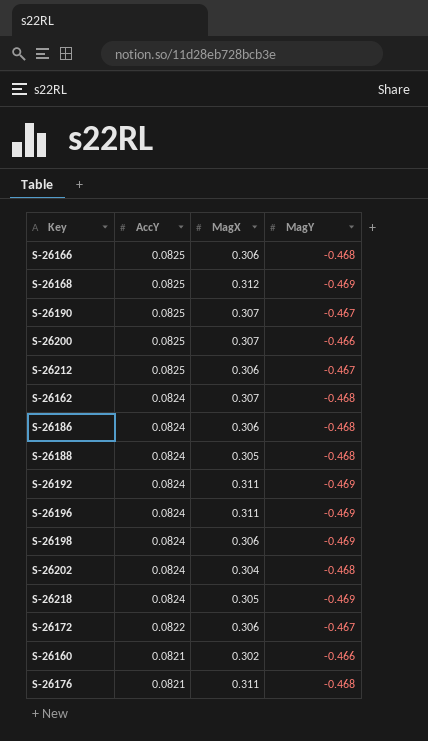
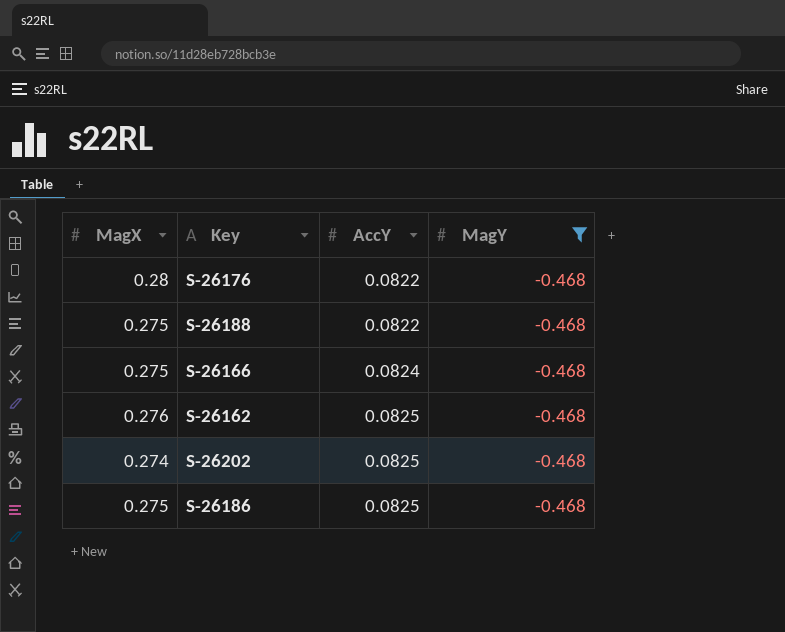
filter: none -> MagY = -0.468
row order: AccY descending -> AccY ascending
column MagX | position: 3 -> 1
S-26176 | MagX: 0.311 -> 0.28
S-26176 | AccY: 0.0821 -> 0.0822
S-26188 | MagX: 0.305 -> 0.275
S-26188 | AccY: 0.0824 -> 0.0822
S-26166 | MagX: 0.306 -> 0.275
S-26166 | AccY: 0.0825 -> 0.0824
S-26162 | MagX: 0.307 -> 0.276
S-26162 | AccY: 0.0824 -> 0.0825
S-26202 | MagX: 0.304 -> 0.274
S-26202 | AccY: 0.0824 -> 0.0825
S-26186 | MagX: 0.306 -> 0.275
S-26186 | AccY: 0.0824 -> 0.0825

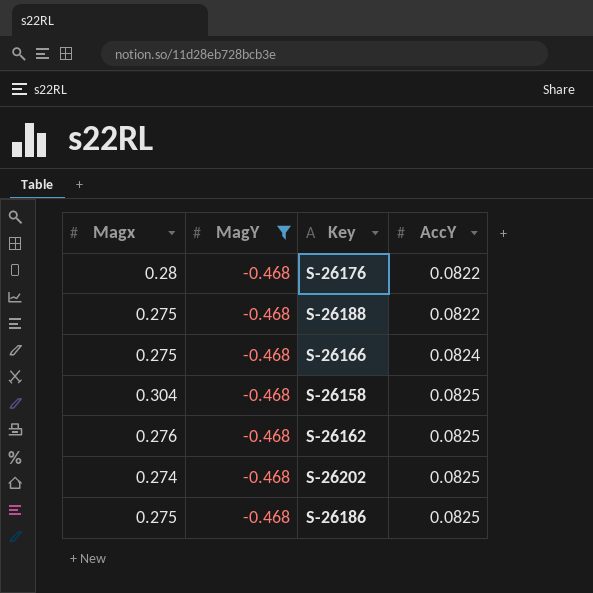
column name: MagX -> Magx
column MagY | position: 4 -> 2
row S-26158: none -> 0.304 | -0.468 | 0.0825

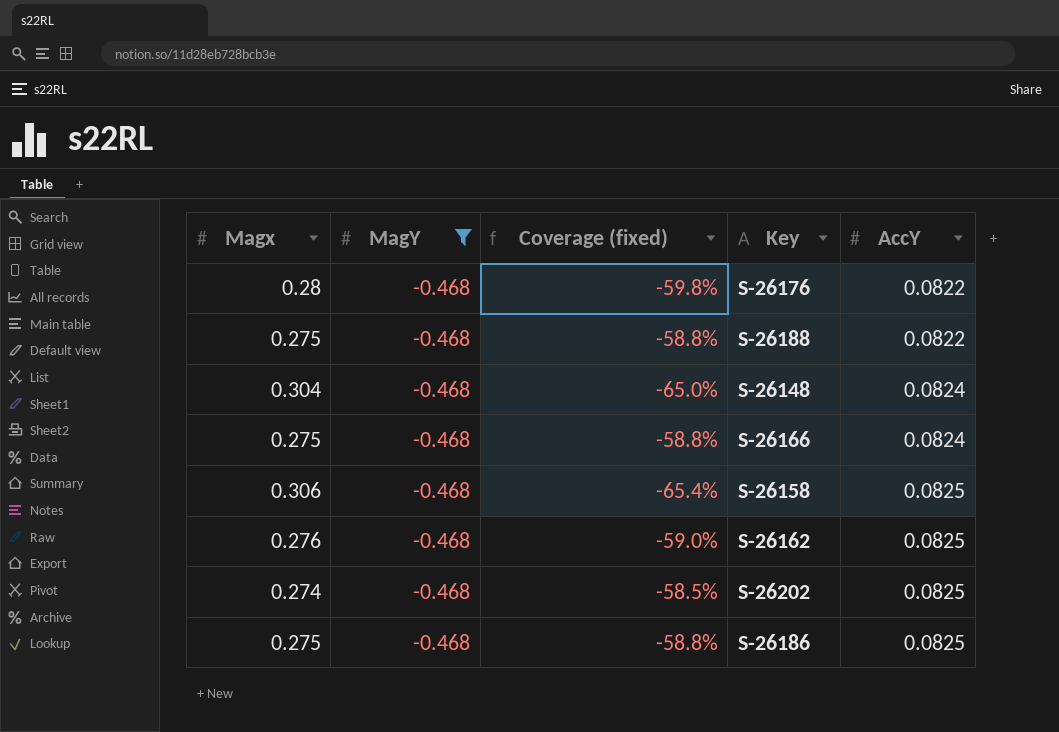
column Coverage (fixed) | formula: none -> [Magx] / [MagY]
row S-26148: none -> 0.304 | -0.468 | -65.0% | 0.0824
S-26158 | Magx: 0.304 -> 0.306

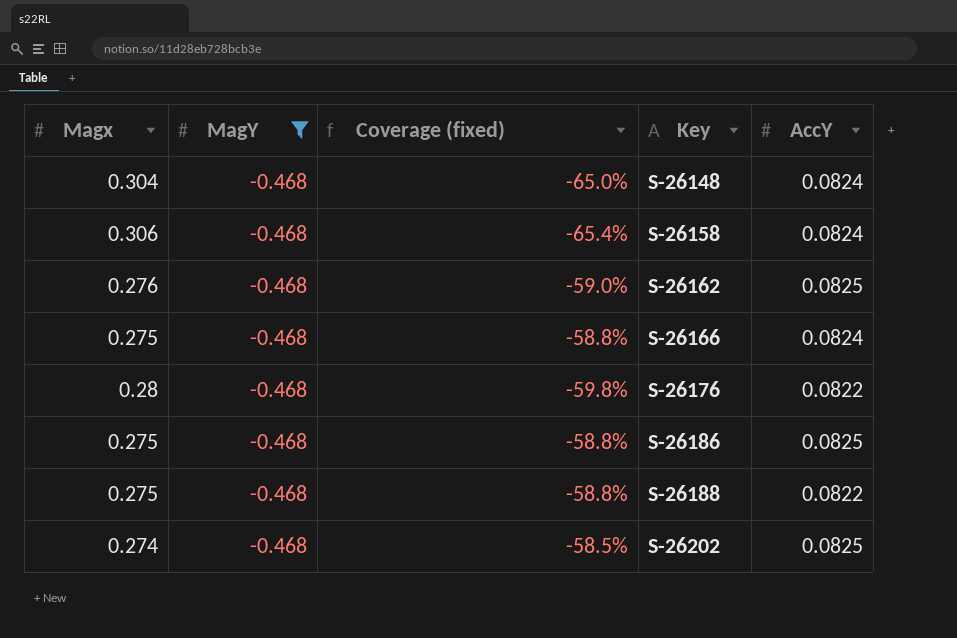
row order: AccY ascending -> Key ascending
S-26158 | AccY: 0.0825 -> 0.0824

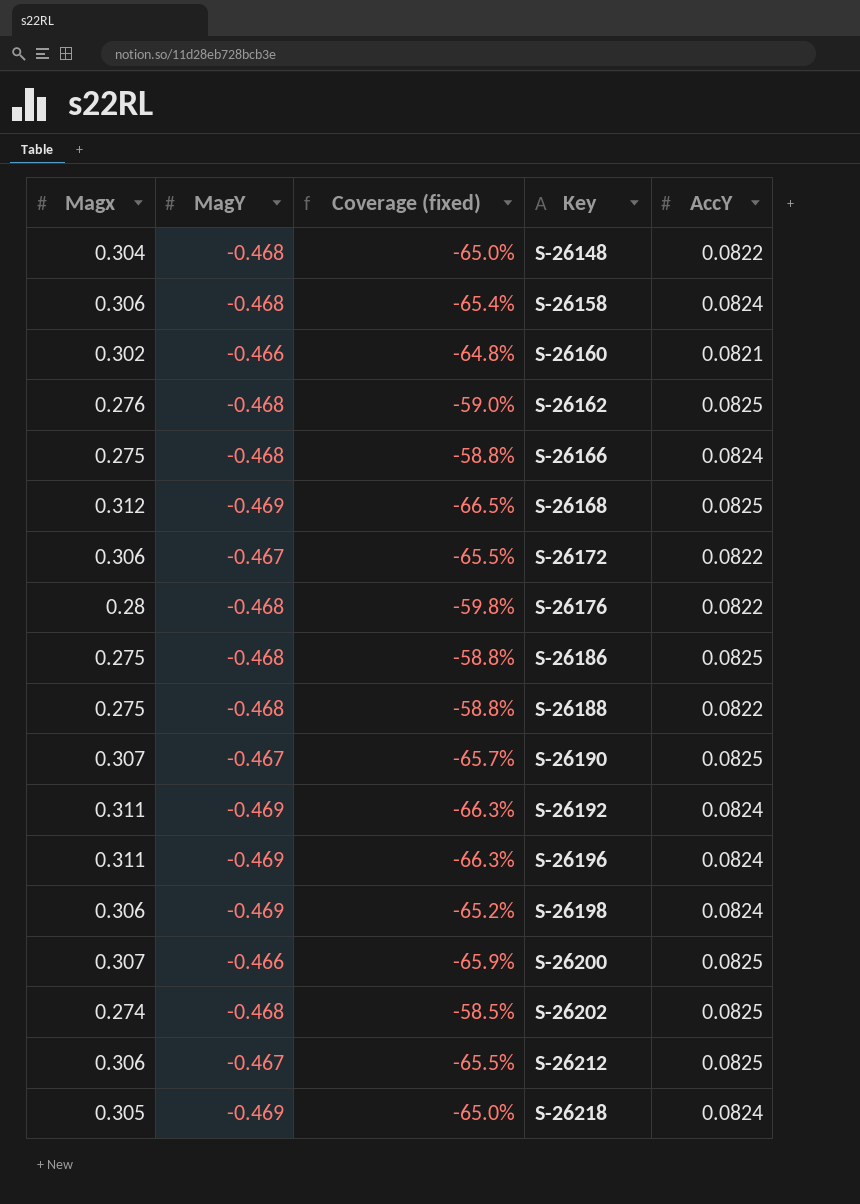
filter: MagY = -0.468 -> none
S-26148 | AccY: 0.0824 -> 0.0822

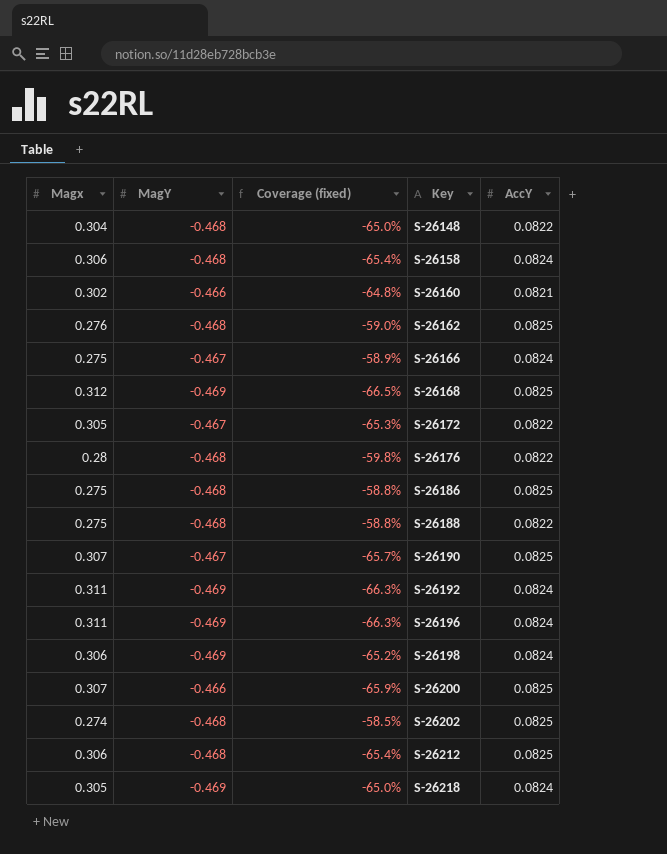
S-26166 | MagY: -0.468 -> -0.467
S-26166 | Coverage (fixed): -58.8% -> -58.9%
S-26172 | Magx: 0.306 -> 0.305
S-26172 | Coverage (fixed): -65.5% -> -65.3%
S-26212 | MagY: -0.467 -> -0.468
S-26212 | Coverage (fixed): -65.5% -> -65.4%

